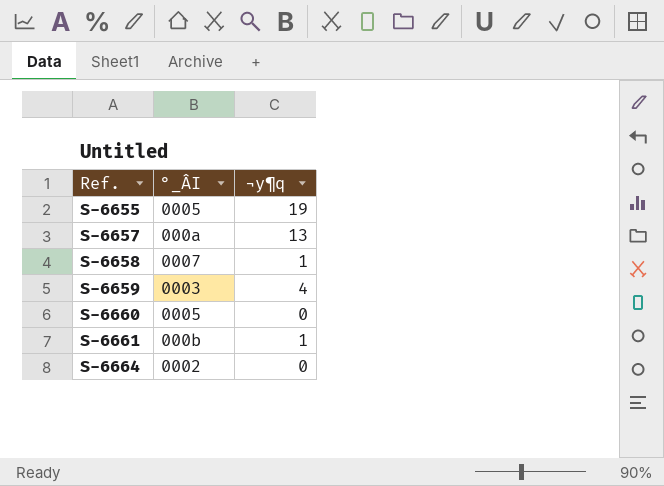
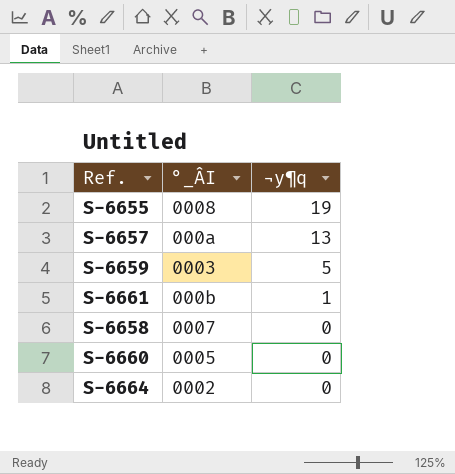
row order: Ref. ascending -> ¬y¶q descending
S-6655 | °_ÂI: 0005 -> 0008
S-6659 | ¬y¶q: 4 -> 5
S-6658 | ¬y¶q: 1 -> 0

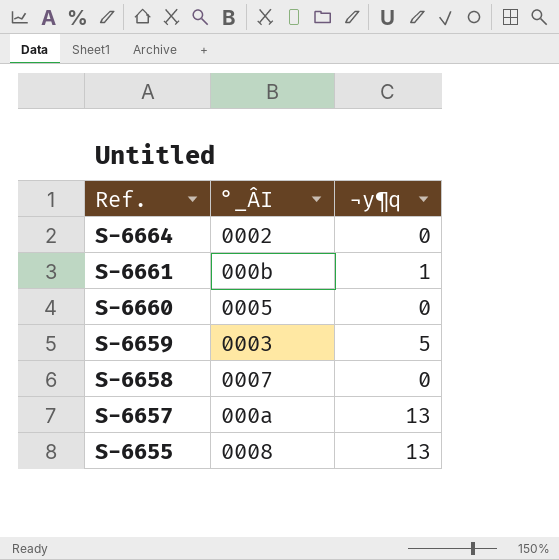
row order: ¬y¶q descending -> Ref. descending
S-6655 | ¬y¶q: 19 -> 13

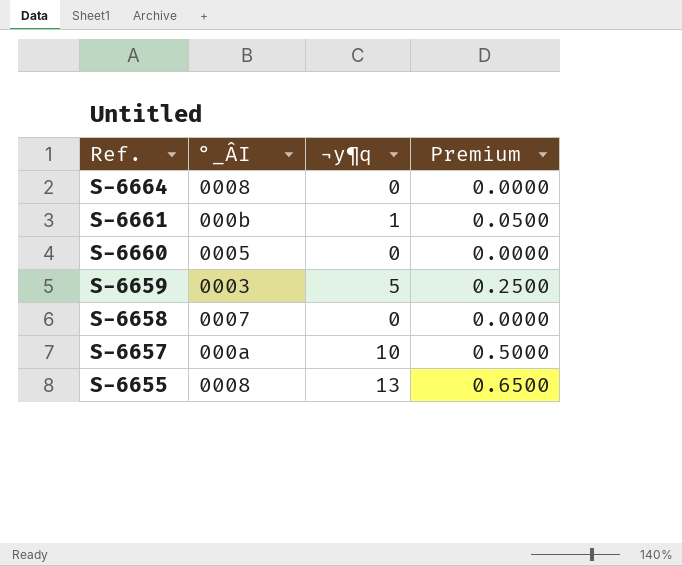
column Premium | formula: none -> [¬y¶q] * 0.05
S-6664 | °_ÂI: 0002 -> 0008
S-6657 | ¬y¶q: 13 -> 10

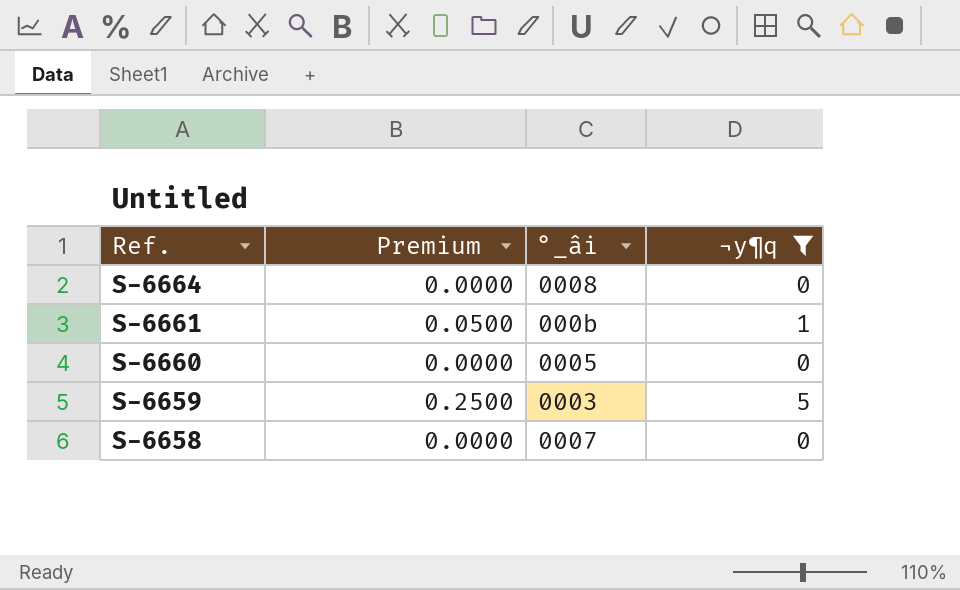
filter: none -> ¬y¶q <= 5
column Premium | position: 4 -> 2
column name: °_ÂI -> °_âi

